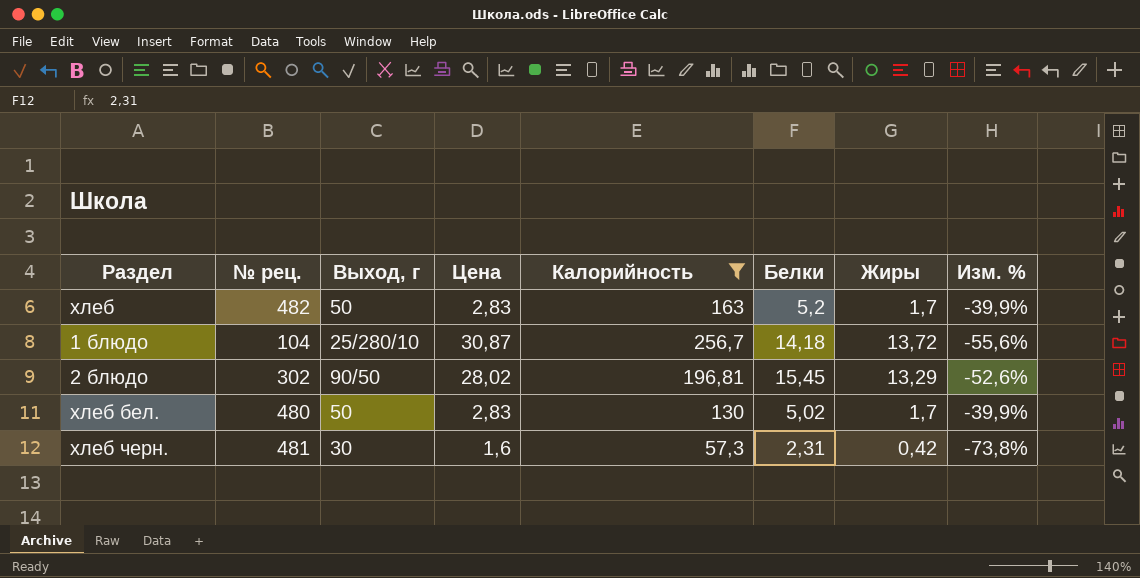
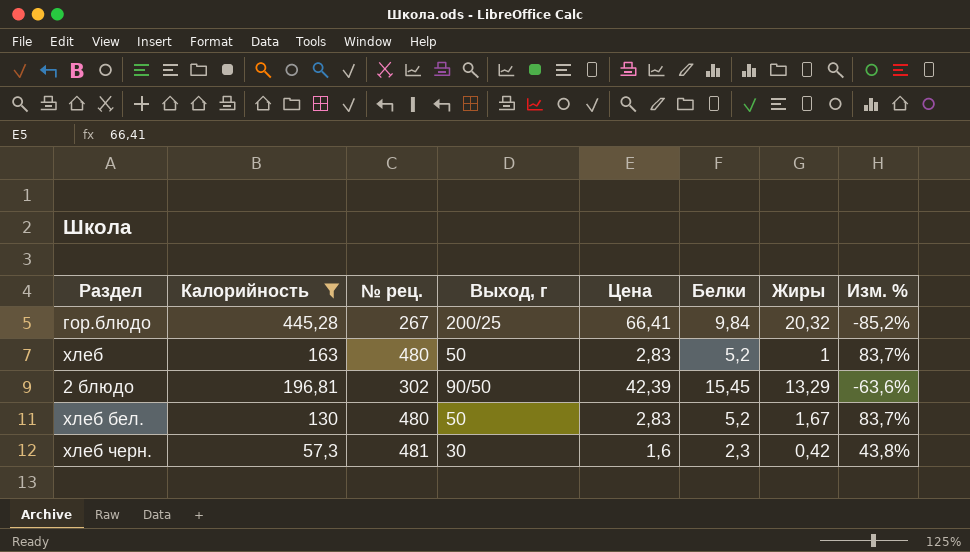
column Калорийность | position: 5 -> 2
column Изм. % | formula: ([Жиры] - [Цена]) / [Цена] -> ([Белки] - [Цена]) / [Цена]
row 1 блюдо: 104 | 25/280/10 | 30,87 | 256,7 | 14,18 | 13,72 | -55,6% -> none
row гор.блюдо: none -> 445,28 | 267 | 200/25 | 66,41 | 9,84 | 20,32 | -85,2%
хлеб | № рец.: 482 -> 480
хлеб | Жиры: 1,7 -> 1
2 блюдо | Цена: 28,02 -> 42,39
хлеб бел. | Белки: 5,02 -> 5,2
хлеб бел. | Жиры: 1,7 -> 1,67
хлеб черн. | Белки: 2,31 -> 2,3

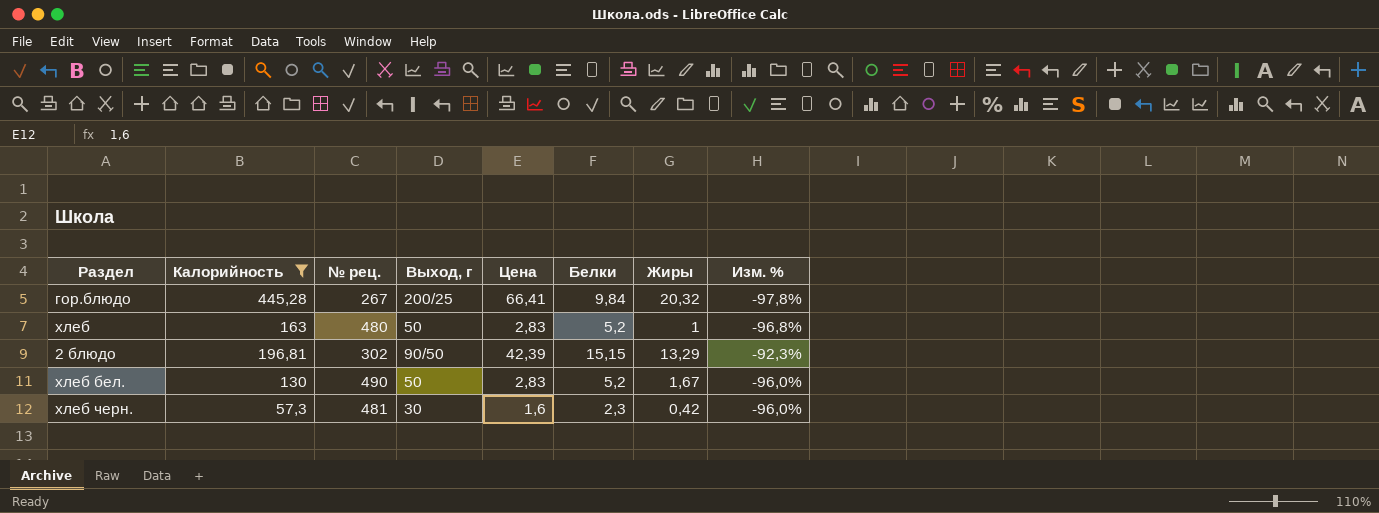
column Изм. % | formula: ([Белки] - [Цена]) / [Цена] -> ([Белки] - [Калорийность]) / [Калорийность]
2 блюдо | Белки: 15,45 -> 15,15
хлеб бел. | № рец.: 480 -> 490

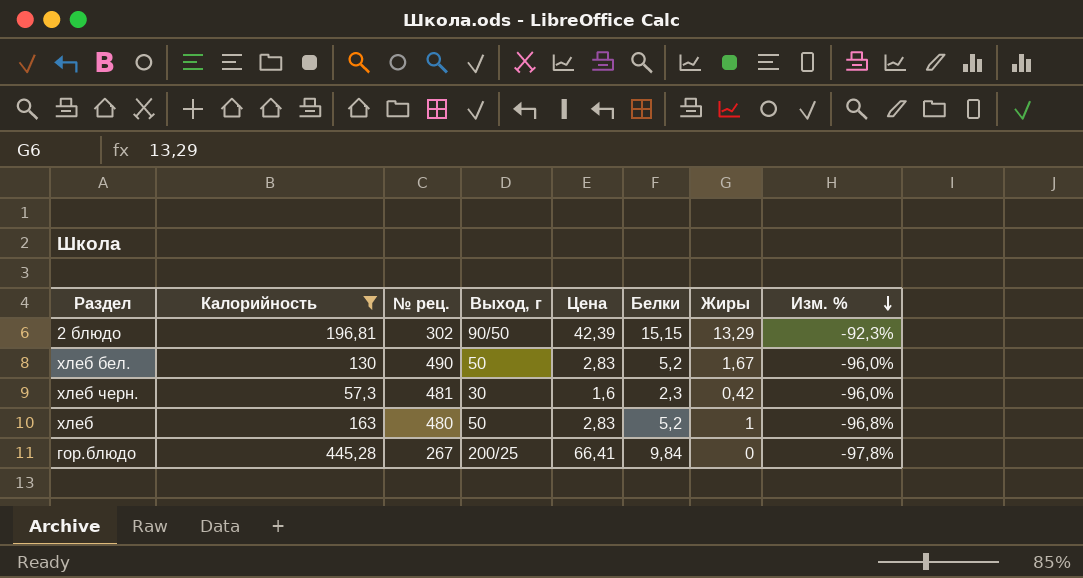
row order: none -> Изм. % descending
гор.блюдо | Жиры: 20,32 -> 0

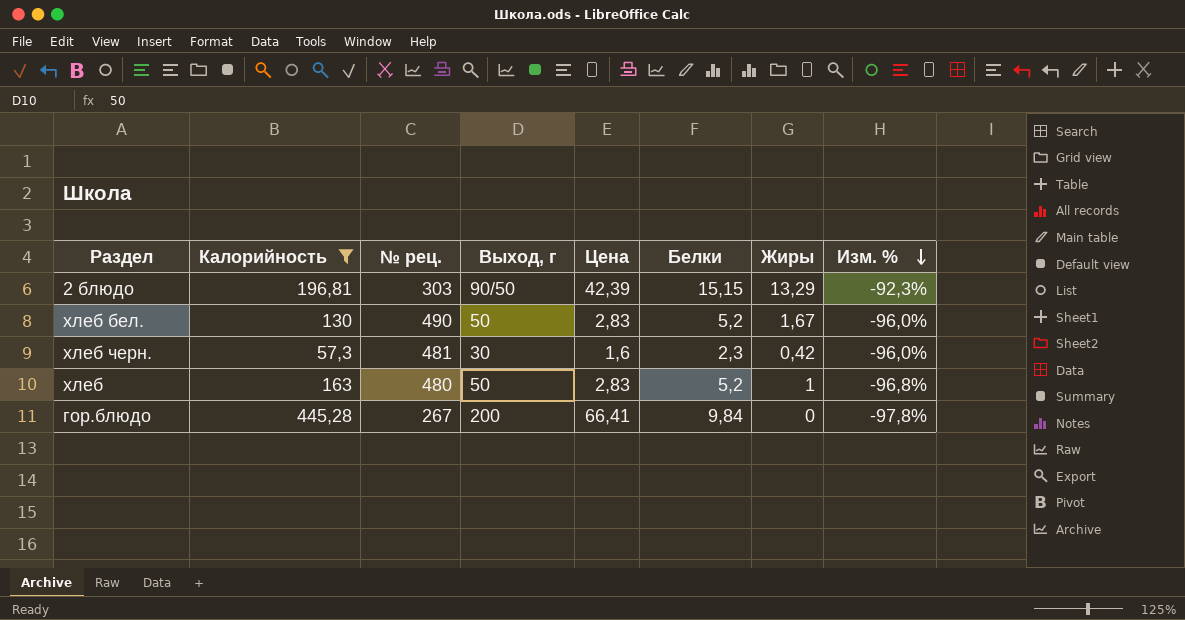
2 блюдо | № рец.: 302 -> 303
гор.блюдо | Выход, г: 200/25 -> 200

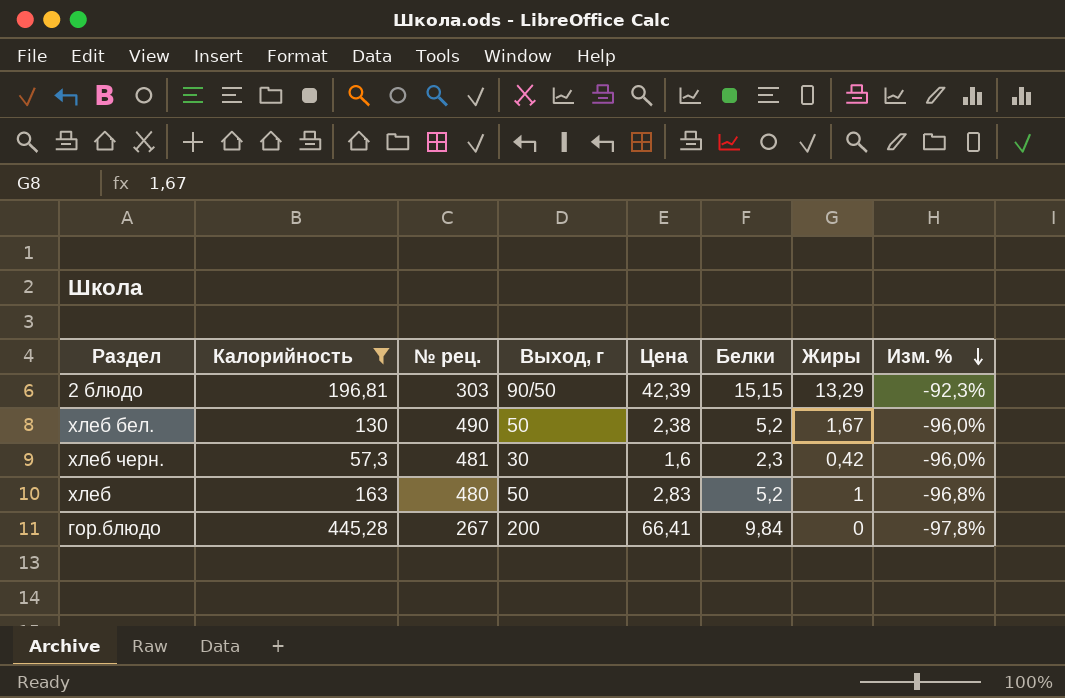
хлеб бел. | Цена: 2,83 -> 2,38

